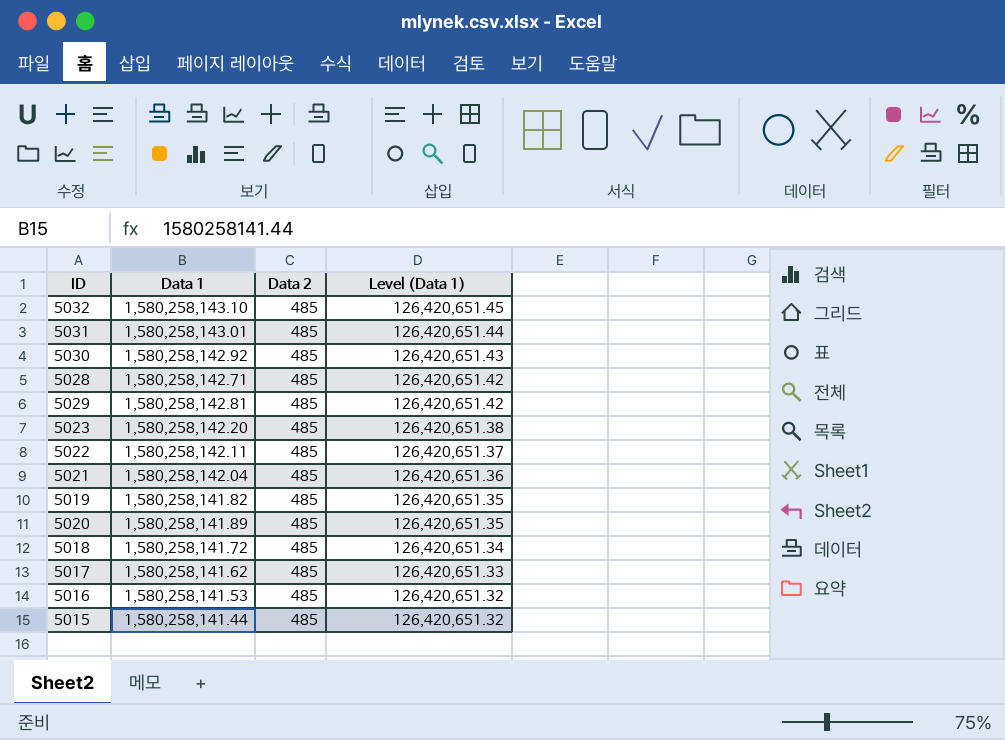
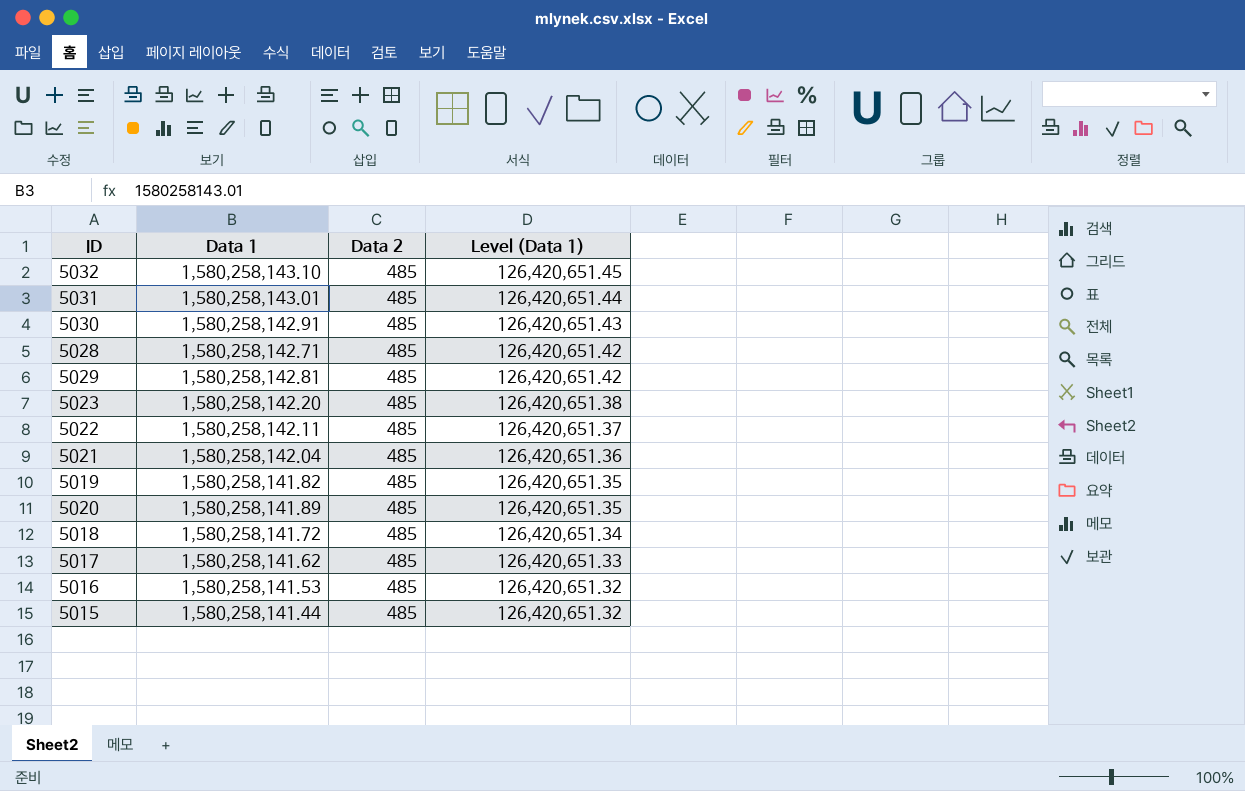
5030 | Data 1: 1,580,258,142.92 -> 1,580,258,142.91

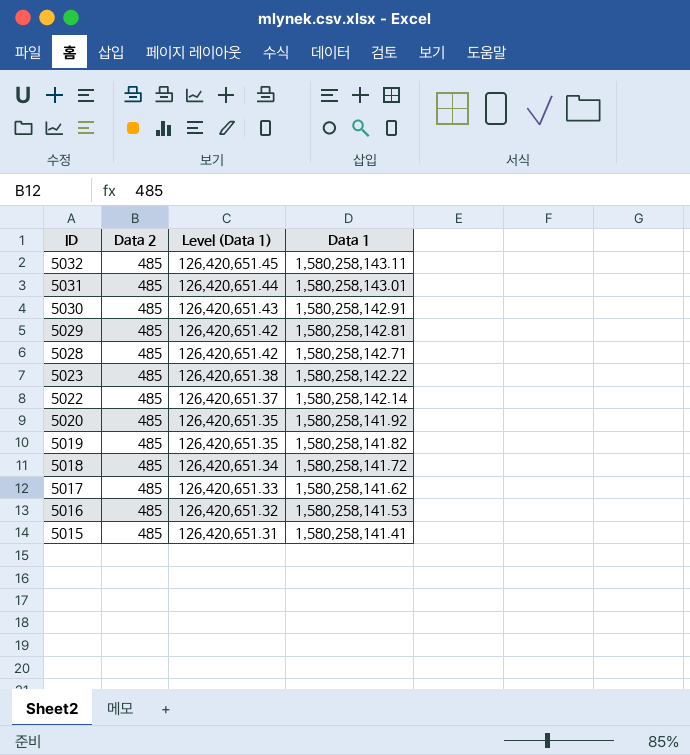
row order: Level (Data 1) descending -> ID descending
column Data 1 | position: 2 -> 4
row 5021: 1,580,258,142.04 | 485 | 126,420,651.36 -> none
5032 | Data 1: 1,580,258,143.10 -> 1,580,258,143.11
5023 | Data 1: 1,580,258,142.20 -> 1,580,258,142.22
5022 | Data 1: 1,580,258,142.11 -> 1,580,258,142.14
5020 | Data 1: 1,580,258,141.89 -> 1,580,258,141.92
5015 | Level (Data 1): 126,420,651.32 -> 126,420,651.31
5015 | Data 1: 1,580,258,141.44 -> 1,580,258,141.41

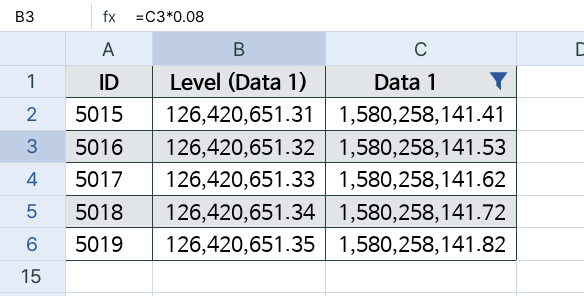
filter: none -> Data 1 <= 1,580,258,141.82
row order: ID descending -> ID ascending
column Data 2 | position: 2 -> none

